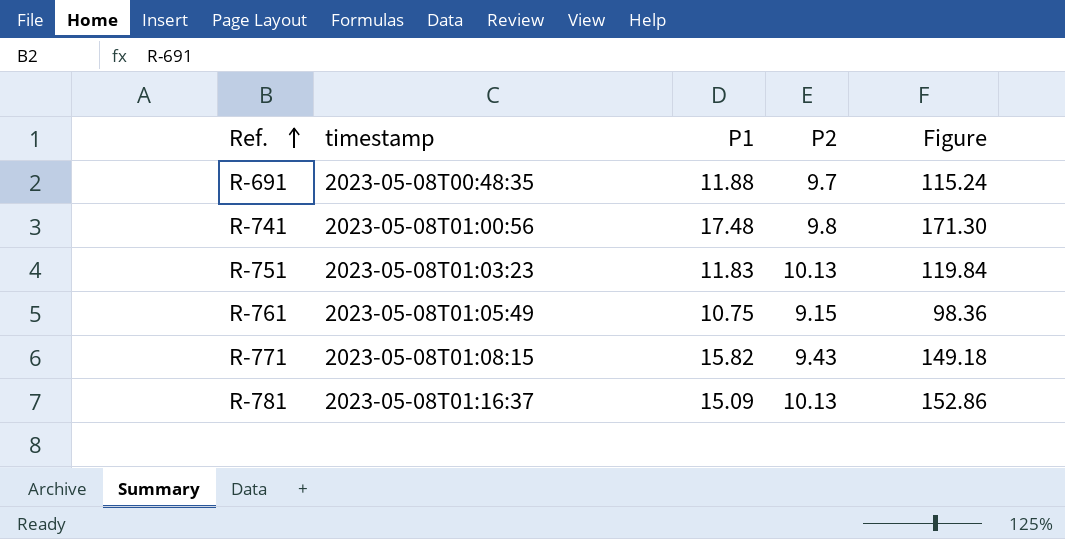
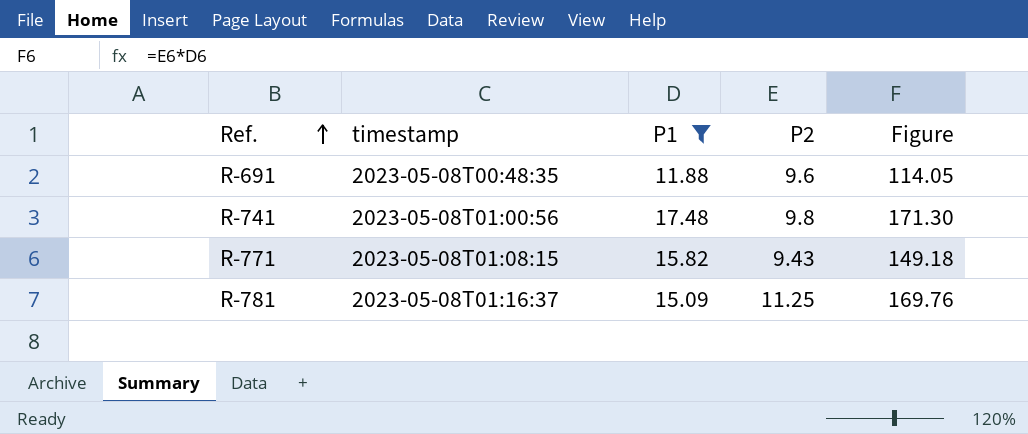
filter: none -> P1 >= 11.88
R-691 | P2: 9.7 -> 9.6
R-691 | Figure: 115.24 -> 114.05
R-781 | P2: 10.13 -> 11.25
R-781 | Figure: 152.86 -> 169.76

